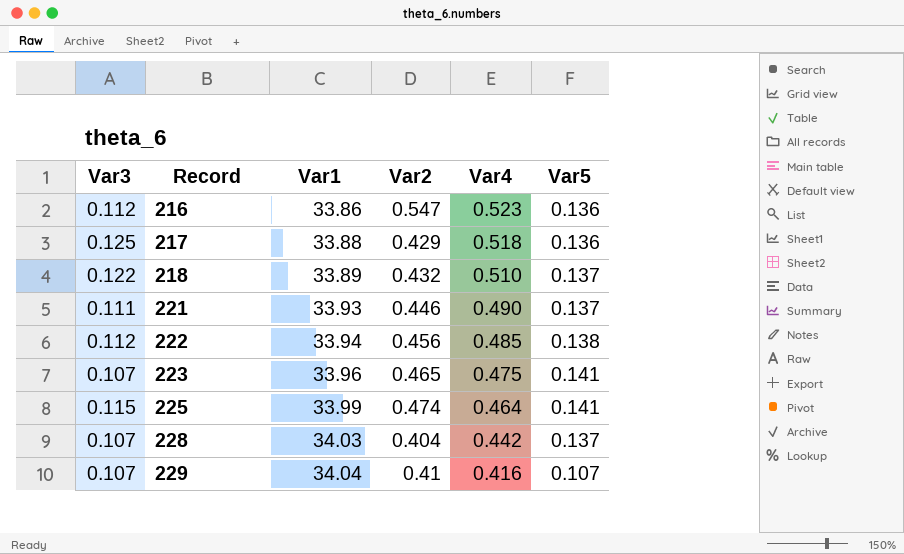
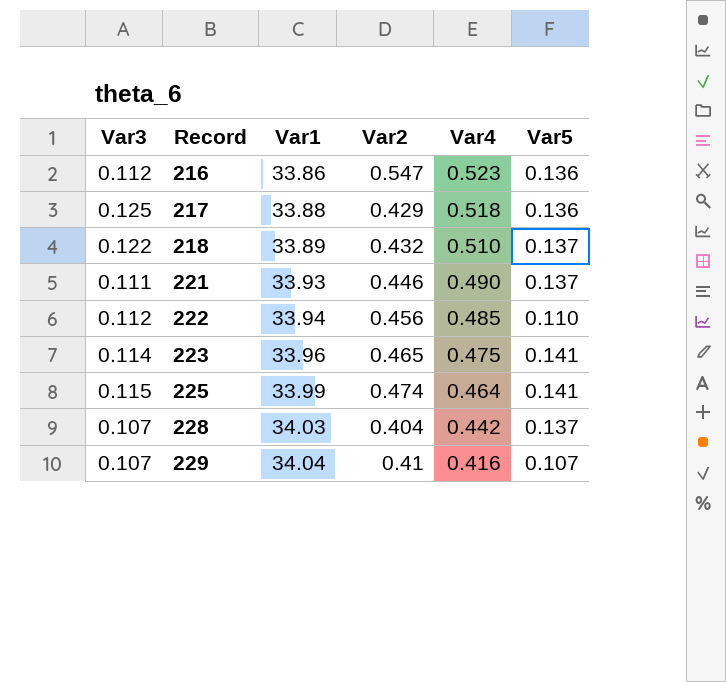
222 | Var5: 0.138 -> 0.110
223 | Var3: 0.107 -> 0.114

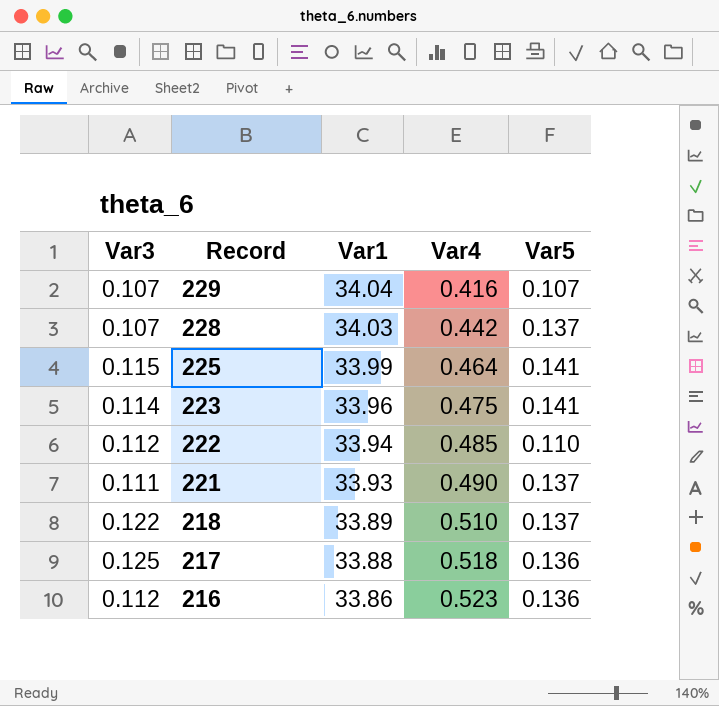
row order: Record ascending -> Record descending
column Var2 | position: 4 -> none

